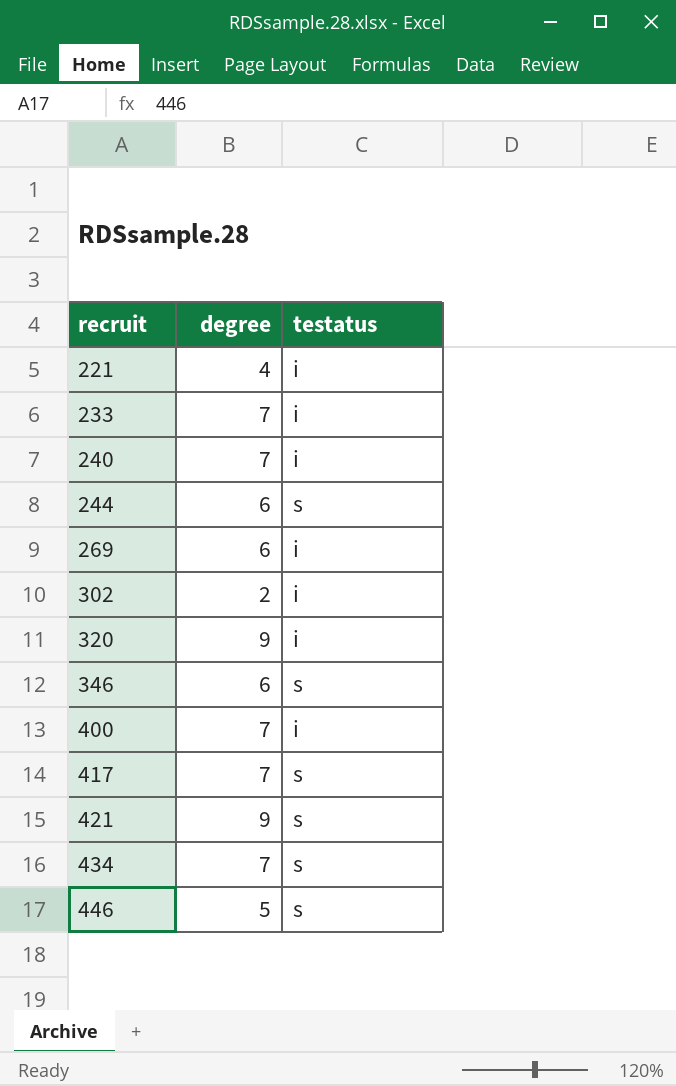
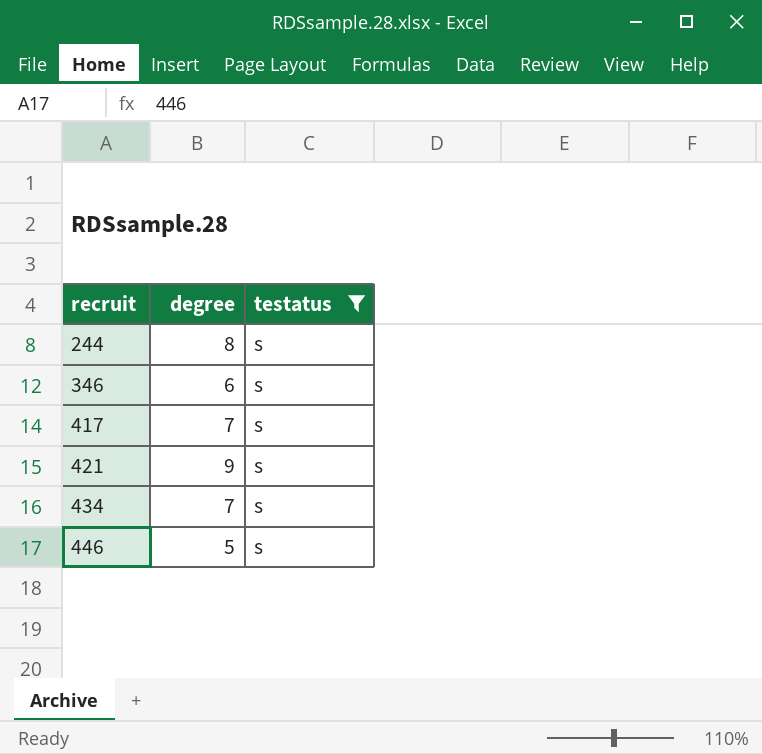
filter: none -> testatus = s
244 | degree: 6 -> 8

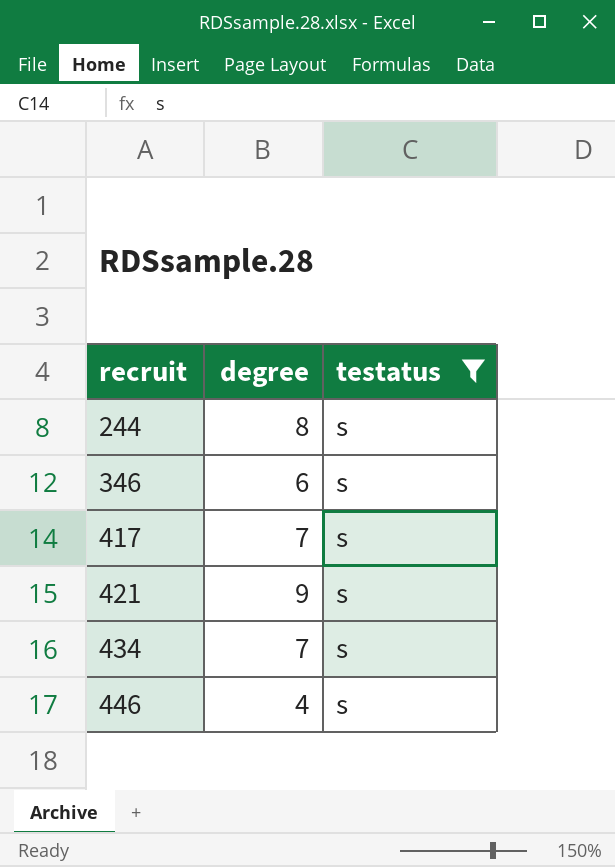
446 | degree: 5 -> 4

